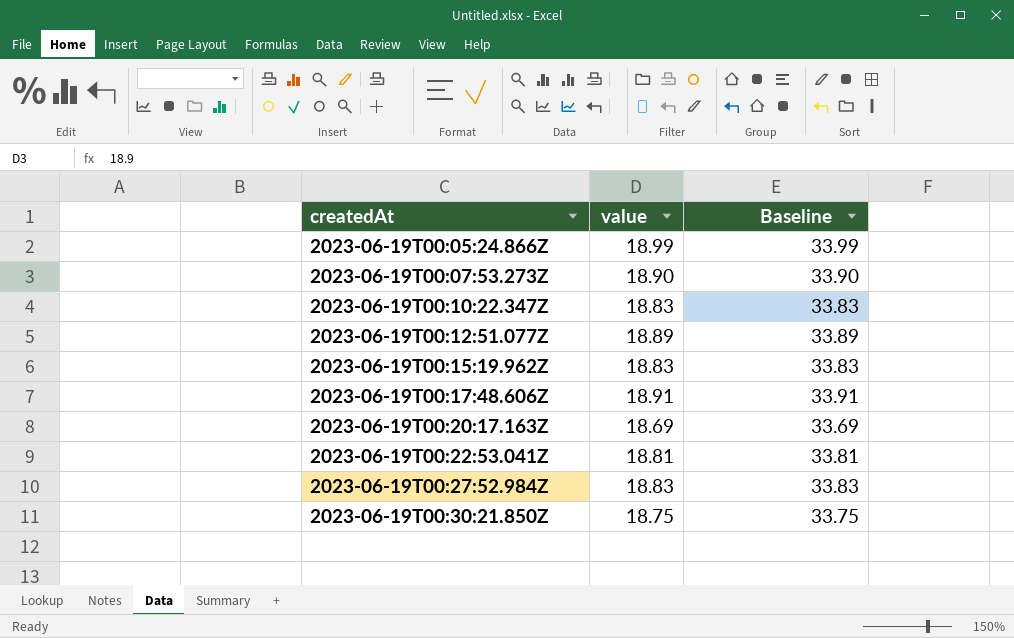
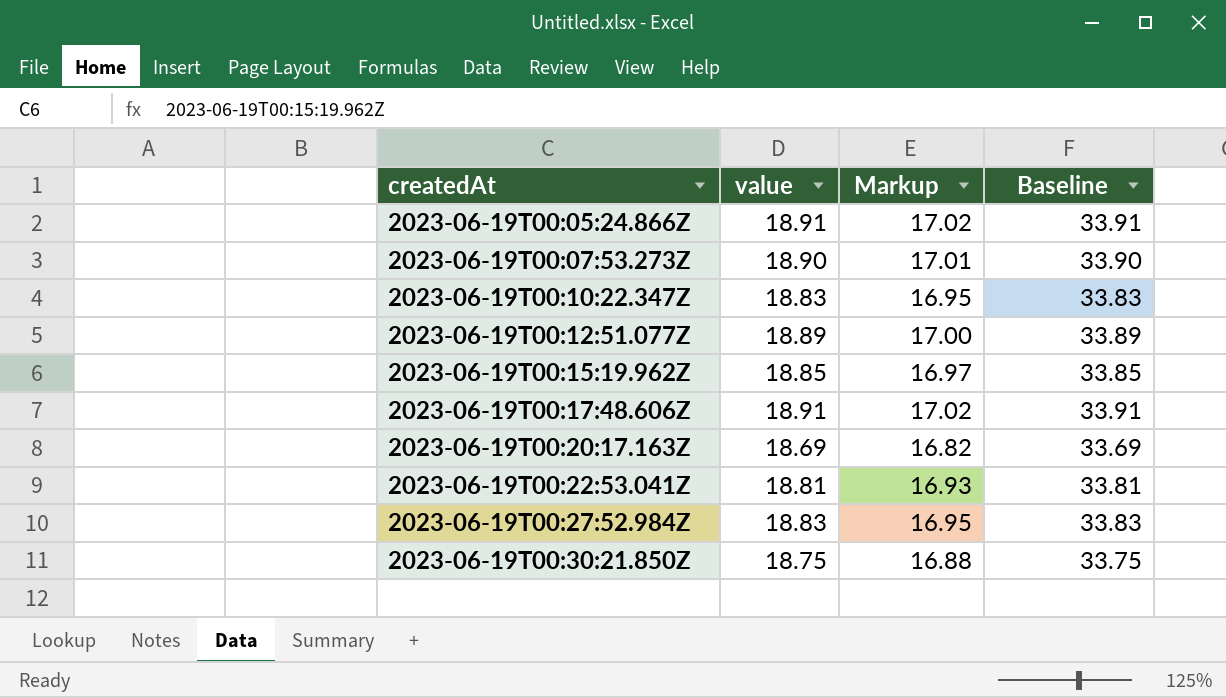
column Markup | formula: none -> [value] * 0.9
2023-06-19T00:05:24.866Z | value: 18.99 -> 18.91
2023-06-19T00:05:24.866Z | Baseline: 33.99 -> 33.91
2023-06-19T00:15:19.962Z | value: 18.83 -> 18.85
2023-06-19T00:15:19.962Z | Baseline: 33.83 -> 33.85

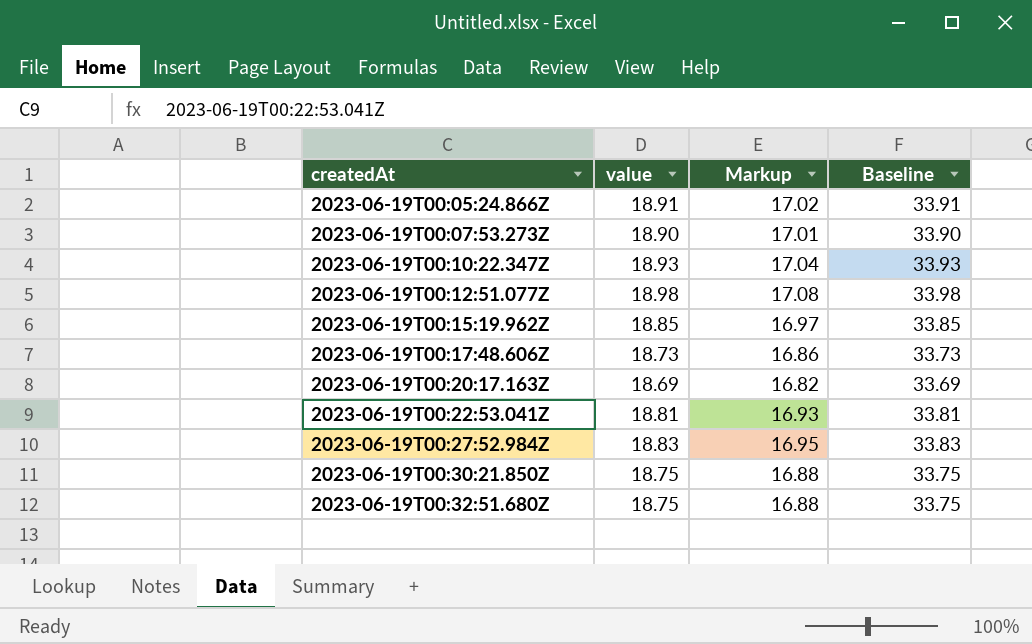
2023-06-19T00:10:22.347Z | value: 18.83 -> 18.93
2023-06-19T00:10:22.347Z | Markup: 16.95 -> 17.04
2023-06-19T00:10:22.347Z | Baseline: 33.83 -> 33.93
2023-06-19T00:12:51.077Z | value: 18.89 -> 18.98
2023-06-19T00:12:51.077Z | Markup: 17.00 -> 17.08
2023-06-19T00:12:51.077Z | Baseline: 33.89 -> 33.98
2023-06-19T00:17:48.606Z | value: 18.91 -> 18.73
2023-06-19T00:17:48.606Z | Markup: 17.02 -> 16.86
2023-06-19T00:17:48.606Z | Baseline: 33.91 -> 33.73
row 2023-06-19T00:32:51.680Z: none -> 18.75 | 16.88 | 33.75

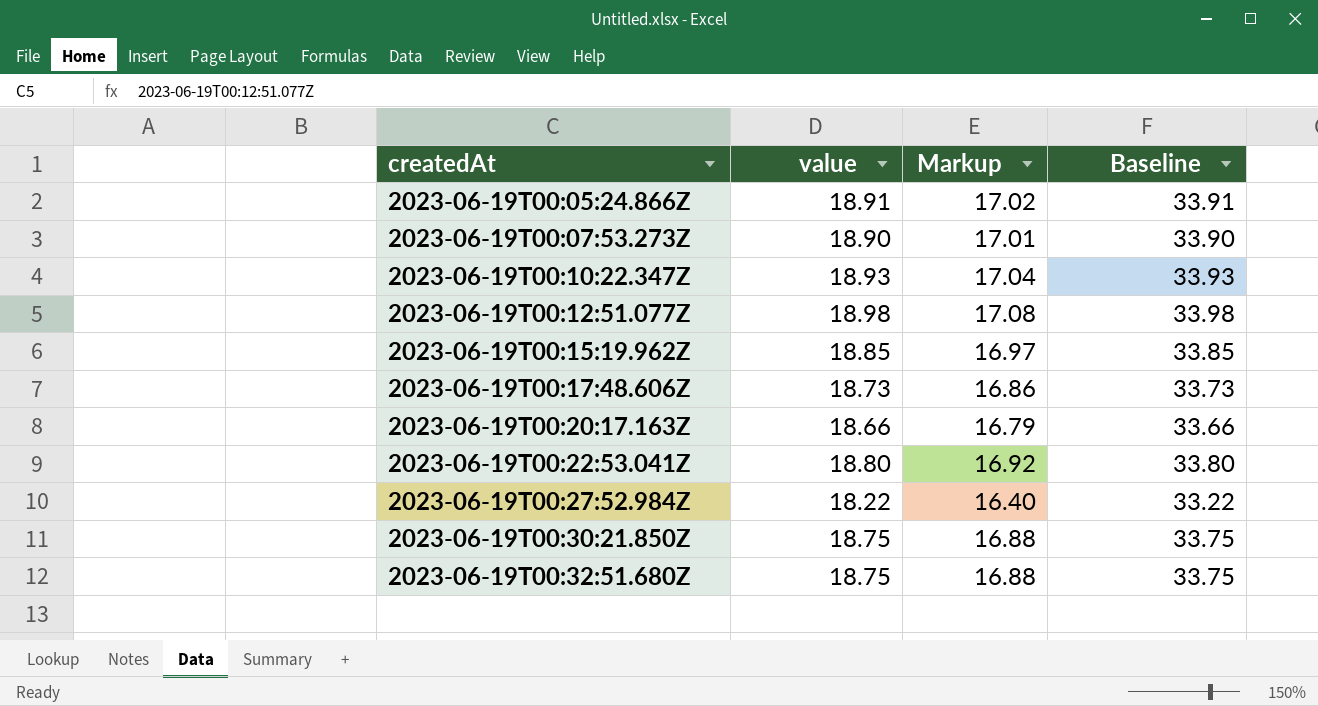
2023-06-19T00:20:17.163Z | value: 18.69 -> 18.66
2023-06-19T00:20:17.163Z | Markup: 16.82 -> 16.79
2023-06-19T00:20:17.163Z | Baseline: 33.69 -> 33.66
2023-06-19T00:22:53.041Z | value: 18.81 -> 18.80
2023-06-19T00:22:53.041Z | Markup: 16.93 -> 16.92
2023-06-19T00:22:53.041Z | Baseline: 33.81 -> 33.80
2023-06-19T00:27:52.984Z | value: 18.83 -> 18.22
2023-06-19T00:27:52.984Z | Markup: 16.95 -> 16.40
2023-06-19T00:27:52.984Z | Baseline: 33.83 -> 33.22

